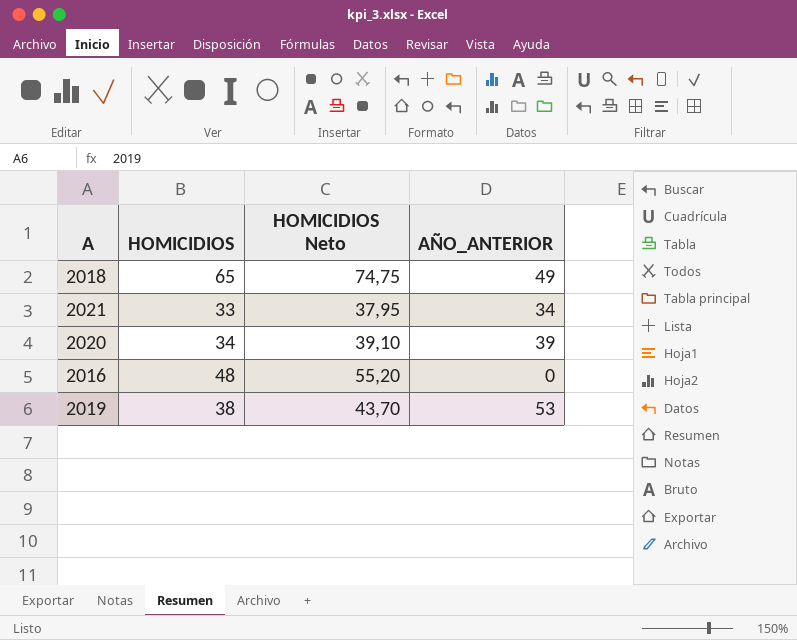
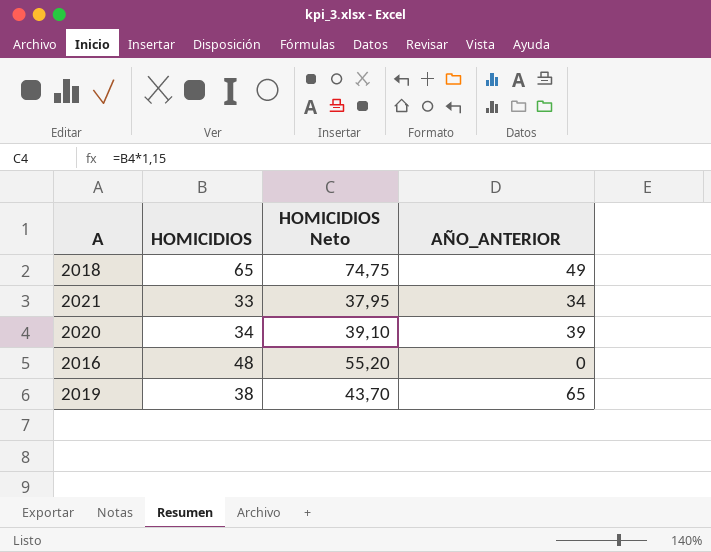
2019 | AÑO_ANTERIOR: 53 -> 65

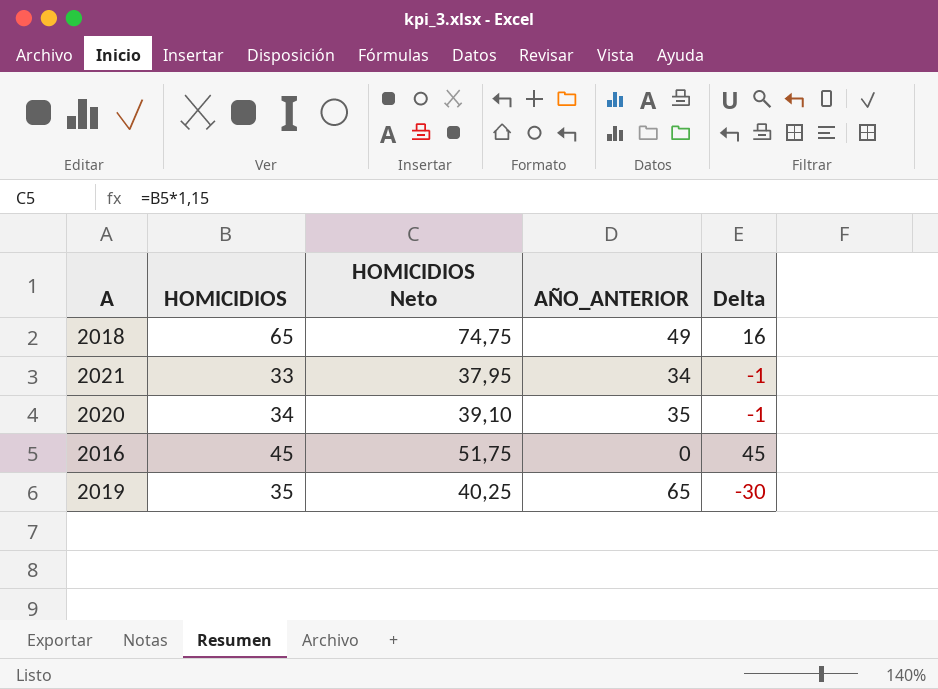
column Delta | formula: none -> [HOMICIDIOS] - [AÑO_ANTERIOR]
2020 | AÑO_ANTERIOR: 39 -> 35
2016 | HOMICIDIOS: 48 -> 45
2016 | HOMICIDIOS Neto: 55,20 -> 51,75
2019 | HOMICIDIOS: 38 -> 35
2019 | HOMICIDIOS Neto: 43,70 -> 40,25

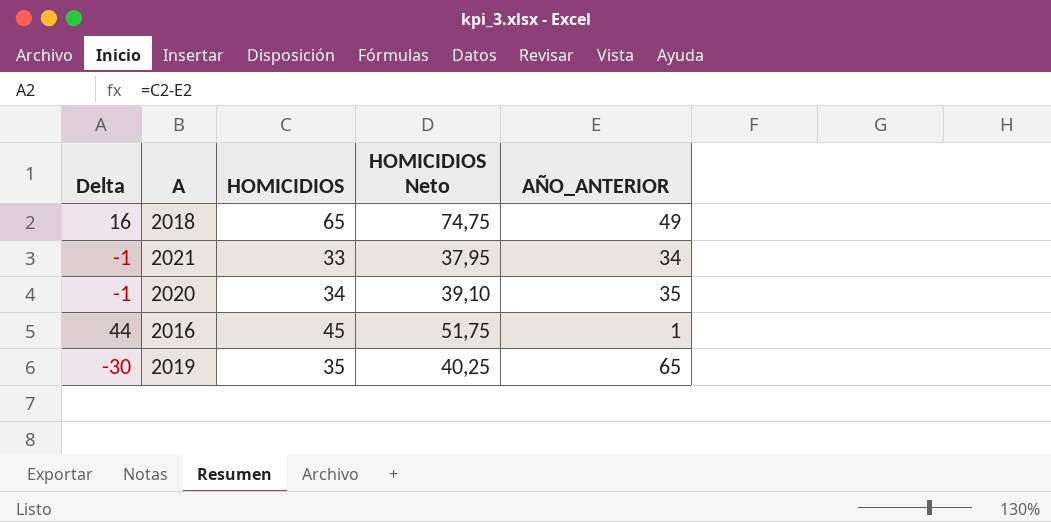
column Delta | position: 5 -> 1
2016 | Delta: 45 -> 44
2016 | AÑO_ANTERIOR: 0 -> 1

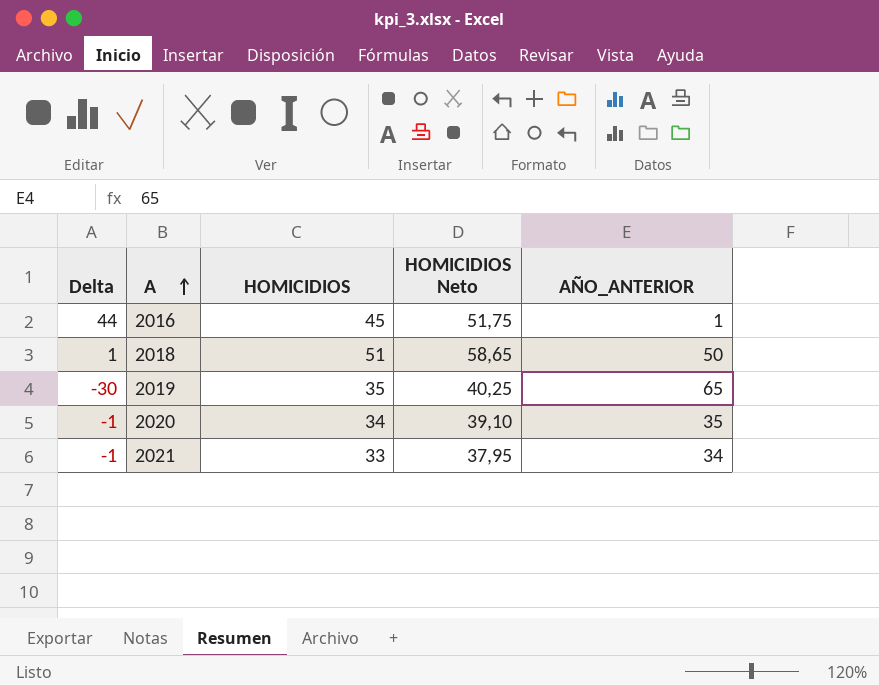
row order: none -> A ascending
2018 | Delta: 16 -> 1
2018 | HOMICIDIOS: 65 -> 51
2018 | HOMICIDIOS Neto: 74,75 -> 58,65
2018 | AÑO_ANTERIOR: 49 -> 50

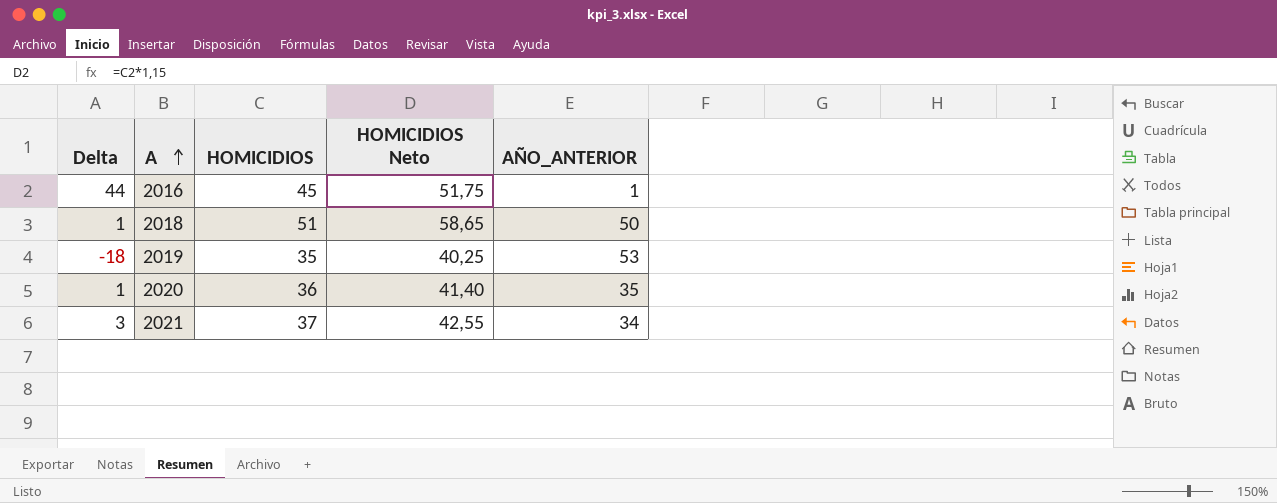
2019 | Delta: -30 -> -18
2019 | AÑO_ANTERIOR: 65 -> 53
2020 | Delta: -1 -> 1
2020 | HOMICIDIOS: 34 -> 36
2020 | HOMICIDIOS Neto: 39,10 -> 41,40
2021 | Delta: -1 -> 3
2021 | HOMICIDIOS: 33 -> 37
2021 | HOMICIDIOS Neto: 37,95 -> 42,55

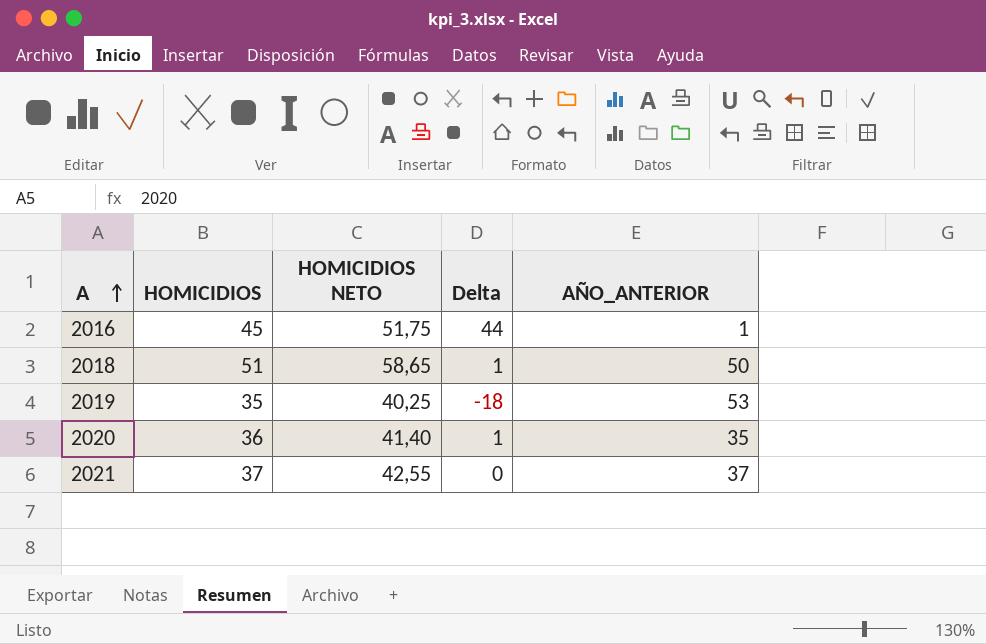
column name: HOMICIDIOS Neto -> HOMICIDIOS NETO
column Delta | position: 1 -> 4
2021 | Delta: 3 -> 0
2021 | AÑO_ANTERIOR: 34 -> 37

